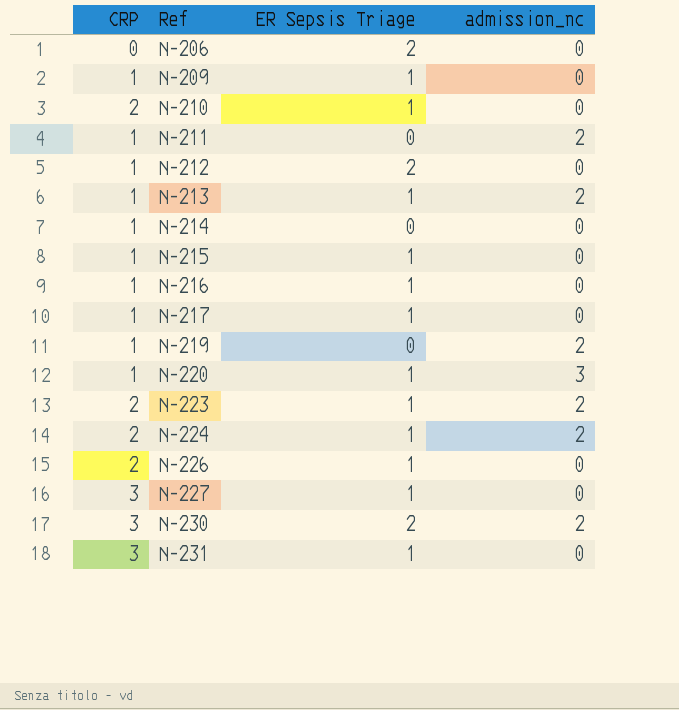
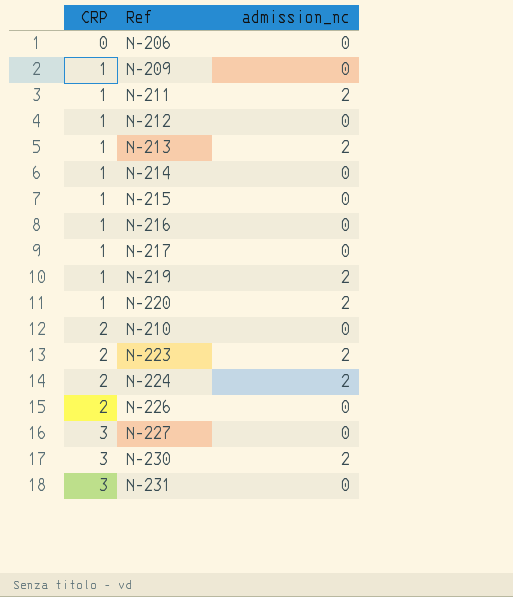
row order: Ref ascending -> CRP ascending
column ER Sepsis Triage | position: 3 -> none
N-220 | admission_nc: 3 -> 2

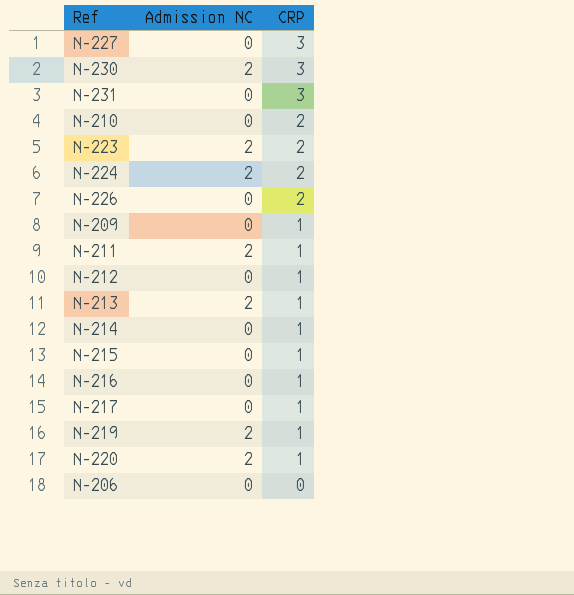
row order: CRP ascending -> CRP descending
column name: admission_nc -> Admission NC
column CRP | position: 1 -> 3

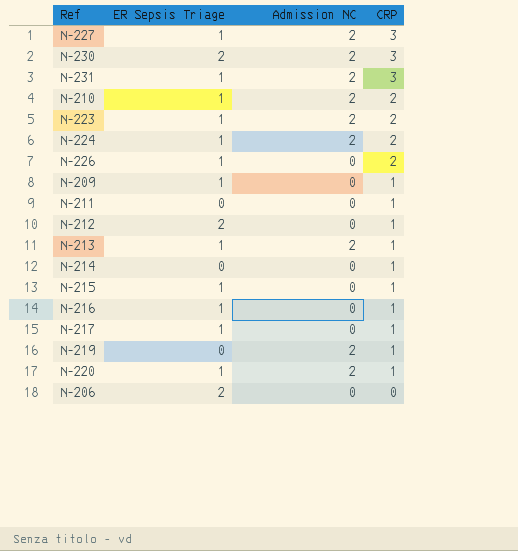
column ER Sepsis Triage | position: none -> 2
N-227 | Admission NC: 0 -> 2
N-231 | Admission NC: 0 -> 2
N-210 | Admission NC: 0 -> 2
N-211 | Admission NC: 2 -> 0

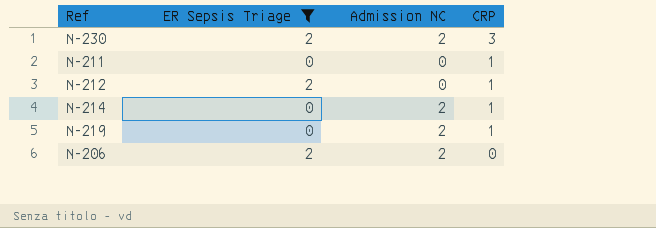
filter: none -> ER Sepsis Triage != 1
N-214 | Admission NC: 0 -> 2
N-206 | Admission NC: 0 -> 2

